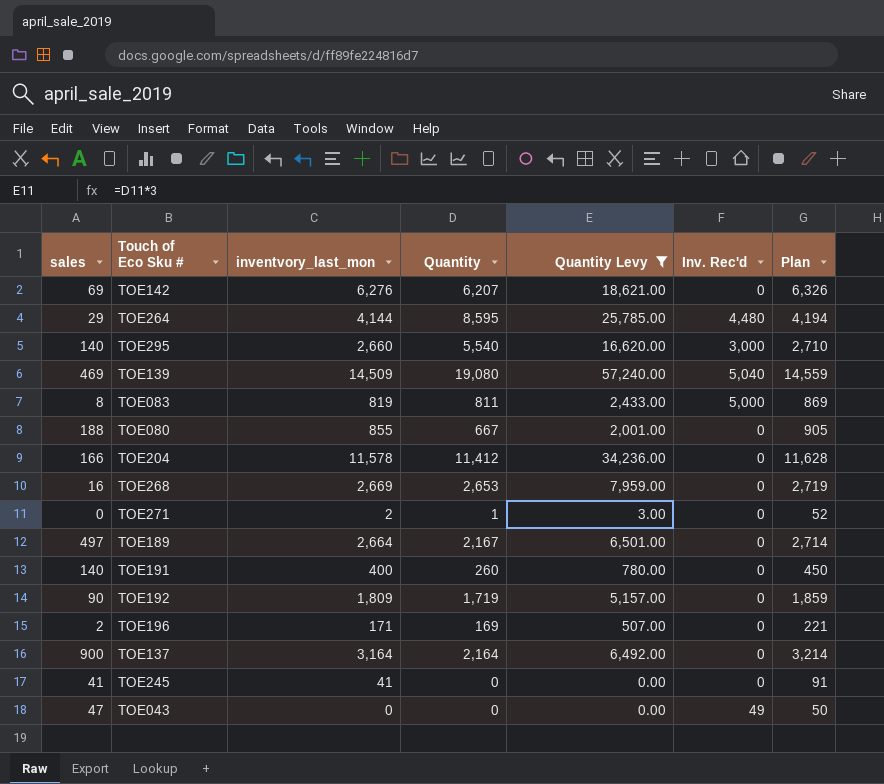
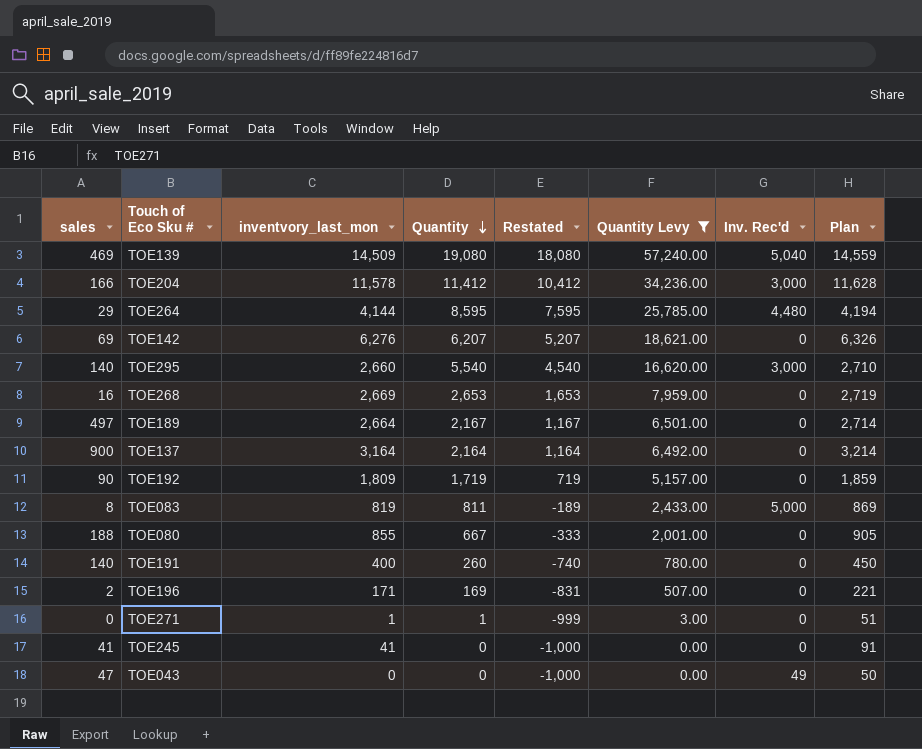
row order: none -> Quantity descending
column Restated | formula: none -> [Quantity] - 1000
TOE204 | Inv. Rec'd: 0 -> 3,000
TOE271 | inventvory_last_mon: 2 -> 1
TOE271 | Plan: 52 -> 51

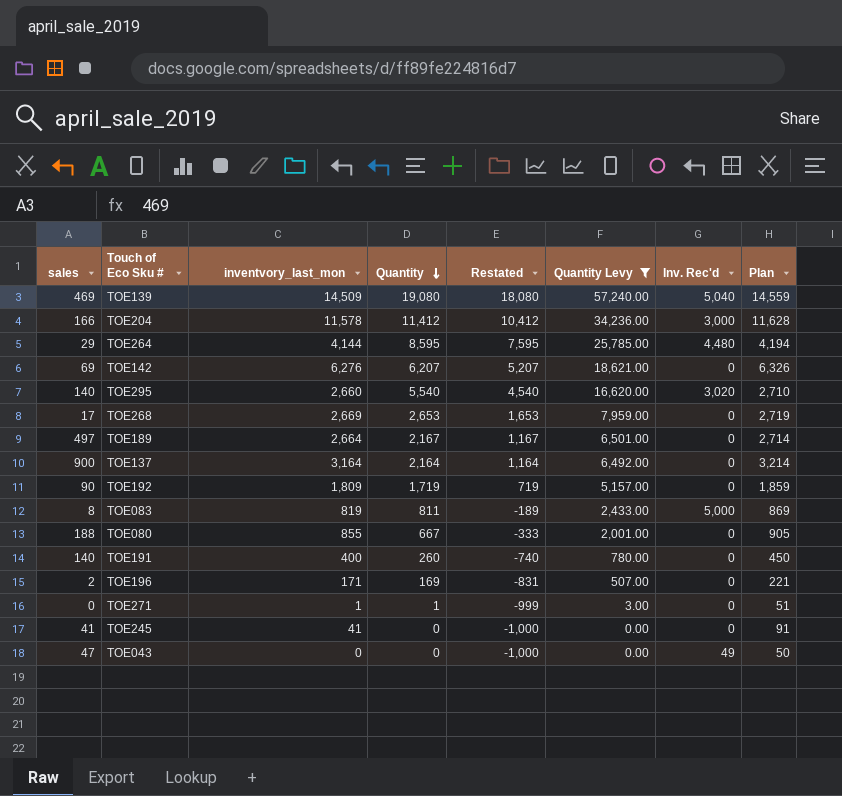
TOE295 | Inv. Rec'd: 3,000 -> 3,020
TOE268 | sales: 16 -> 17

